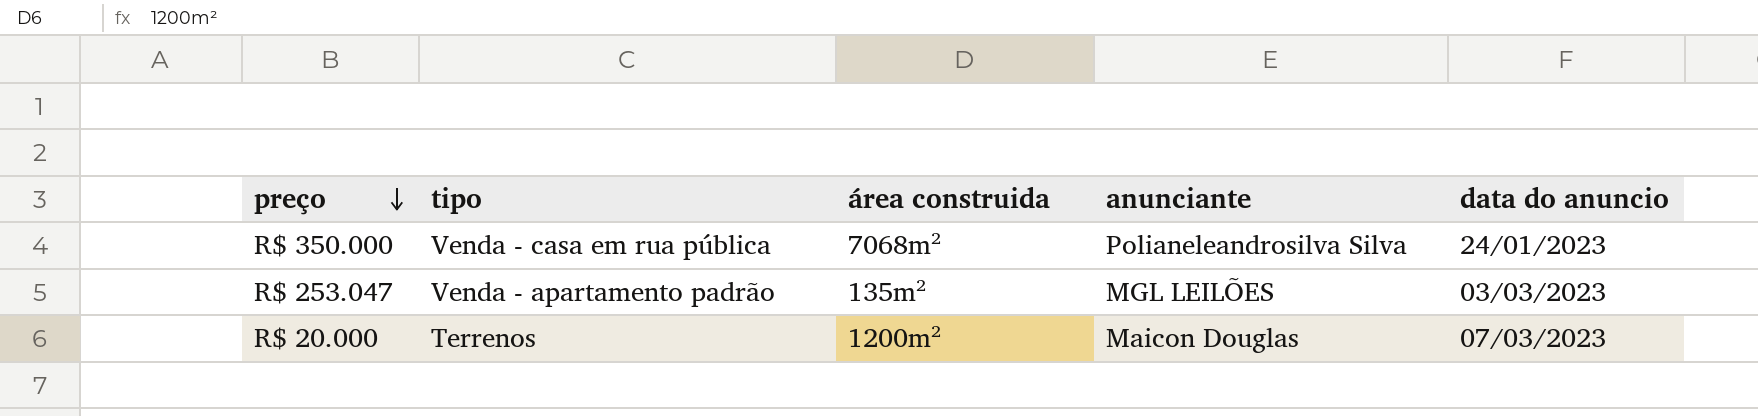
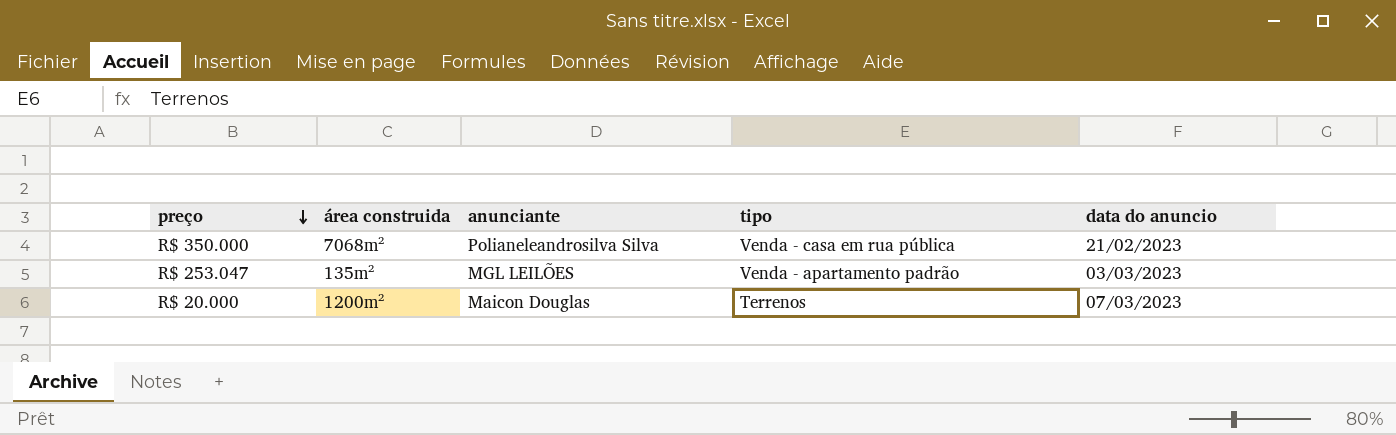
column tipo | position: 2 -> 4
R$ 350.000 | data do anuncio: 24/01/2023 -> 21/02/2023

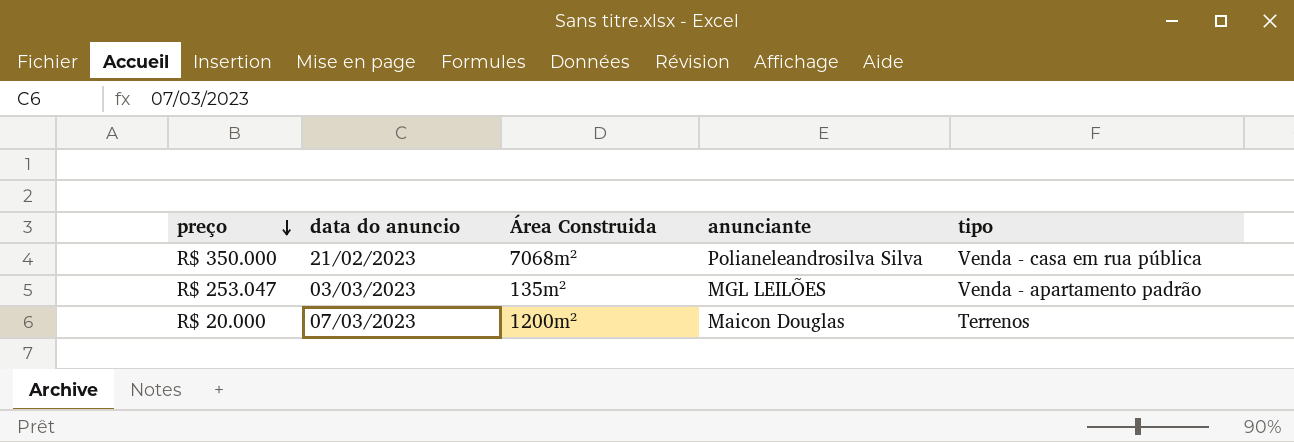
column data do anuncio | position: 5 -> 2
column name: área construida -> Área Construida

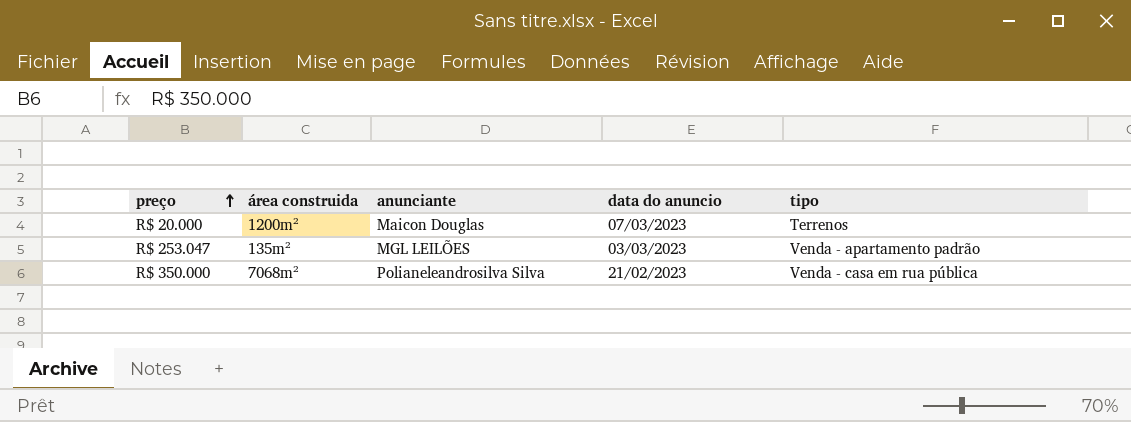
row order: preço descending -> preço ascending
column name: Área Construida -> área construida
column data do anuncio | position: 2 -> 4

